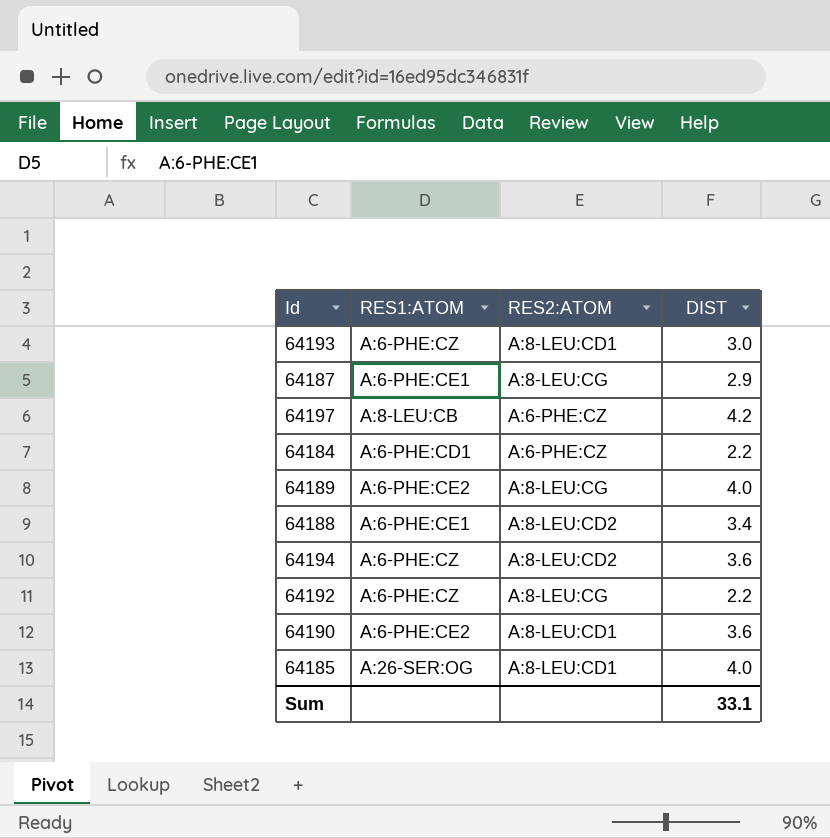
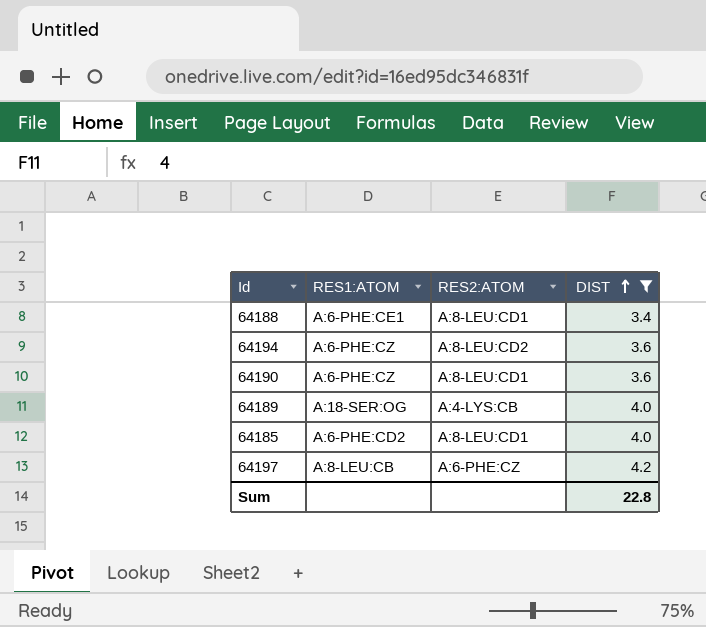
filter: none -> DIST >= 3.4
row order: none -> DIST ascending
64188 | RES2:ATOM: A:8-LEU:CD2 -> A:8-LEU:CD1
64190 | RES1:ATOM: A:6-PHE:CE2 -> A:6-PHE:CZ
64189 | RES1:ATOM: A:6-PHE:CE2 -> A:18-SER:OG
64189 | RES2:ATOM: A:8-LEU:CG -> A:4-LYS:CB
64185 | RES1:ATOM: A:26-SER:OG -> A:6-PHE:CD2
Sum | DIST: 33.1 -> 22.8

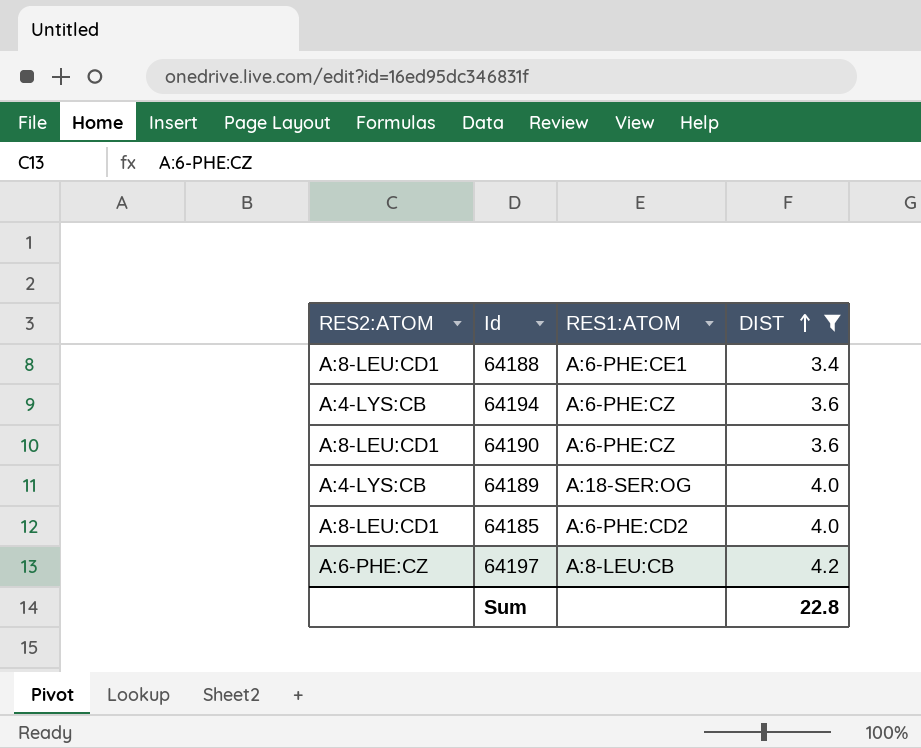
column RES2:ATOM | position: 3 -> 1
64194 | RES2:ATOM: A:8-LEU:CD2 -> A:4-LYS:CB

